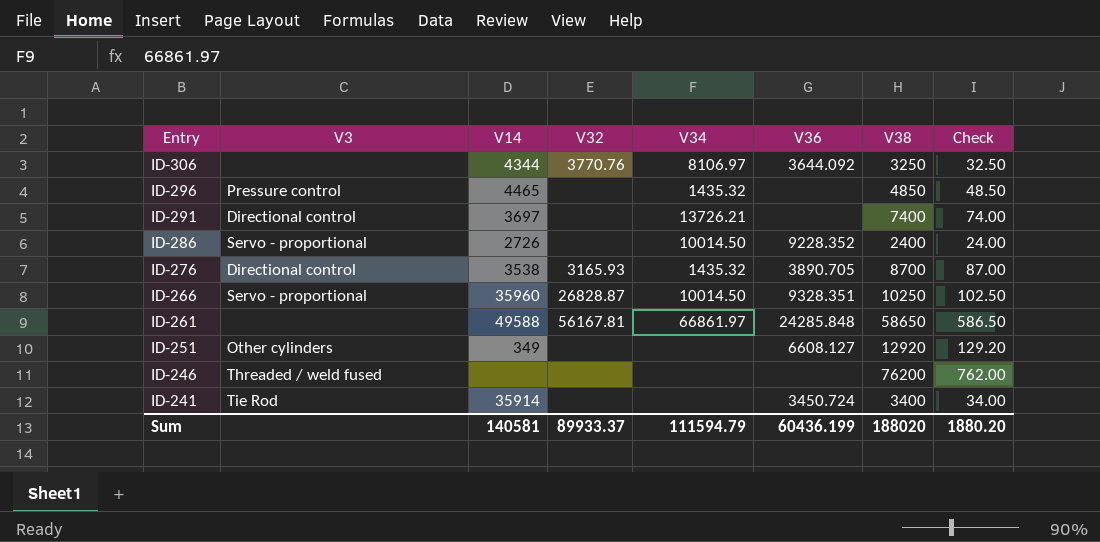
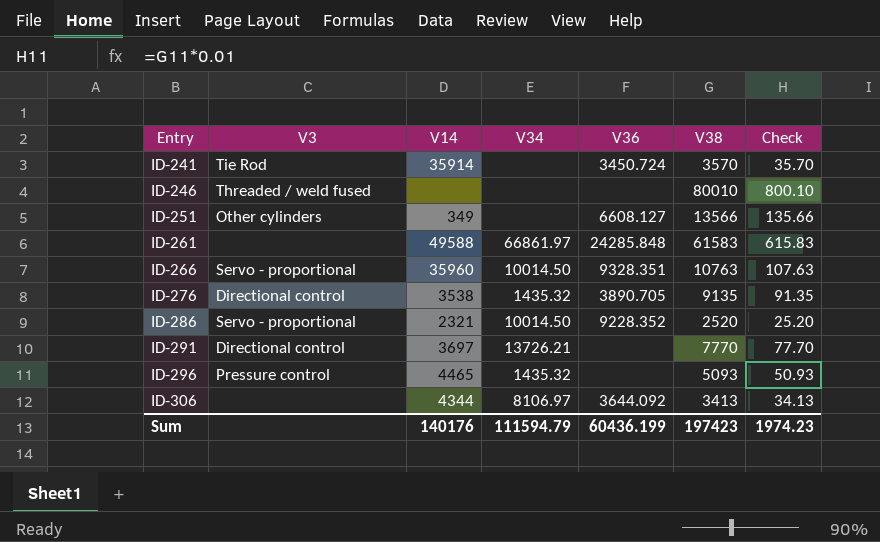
row order: Entry descending -> Entry ascending
column V32 | position: 4 -> none
ID-241 | V38: 3400 -> 3570
ID-241 | Check: 34.00 -> 35.70
ID-246 | V38: 76200 -> 80010
ID-246 | Check: 762.00 -> 800.10
ID-251 | V38: 12920 -> 13566
ID-251 | Check: 129.20 -> 135.66
ID-261 | V38: 58650 -> 61583
ID-261 | Check: 586.50 -> 615.83
ID-266 | V38: 10250 -> 10763
ID-266 | Check: 102.50 -> 107.63
ID-276 | V38: 8700 -> 9135
ID-276 | Check: 87.00 -> 91.35
ID-286 | V14: 2726 -> 2321
ID-286 | V38: 2400 -> 2520
ID-286 | Check: 24.00 -> 25.20
ID-291 | V38: 7400 -> 7770
ID-291 | Check: 74.00 -> 77.70
ID-296 | V38: 4850 -> 5093
ID-296 | Check: 48.50 -> 50.93
ID-306 | V38: 3250 -> 3413
ID-306 | Check: 32.50 -> 34.13
Sum | V14: 140581 -> 140176
Sum | V38: 188020 -> 197423
Sum | Check: 1880.20 -> 1974.23

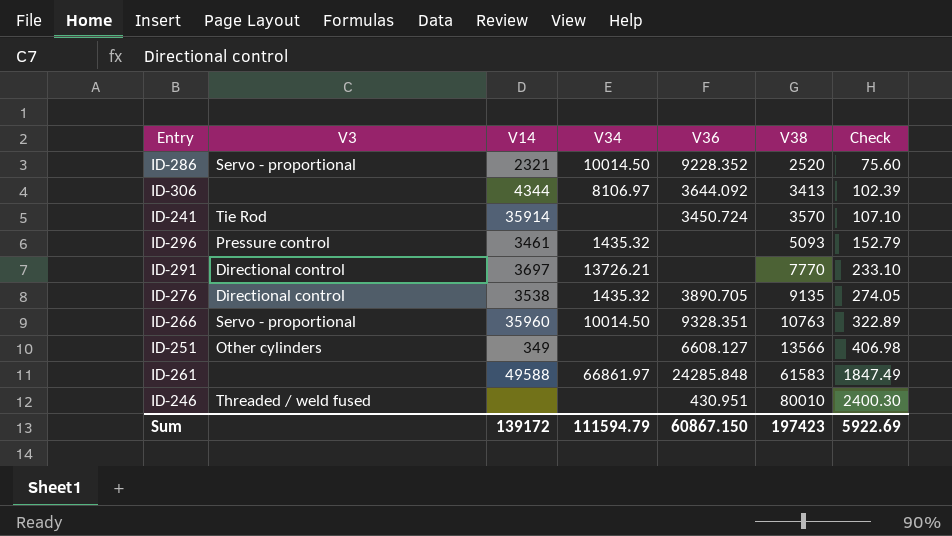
row order: Entry ascending -> V38 ascending
column Check | formula: [V38] * 0.01 -> [V38] * 0.03
ID-296 | V14: 4465 -> 3461
ID-246 | V36: none -> 430.951
Sum | V14: 140176 -> 139172
Sum | V36: 60436.199 -> 60867.150
Sum | Check: 1974.23 -> 5922.69

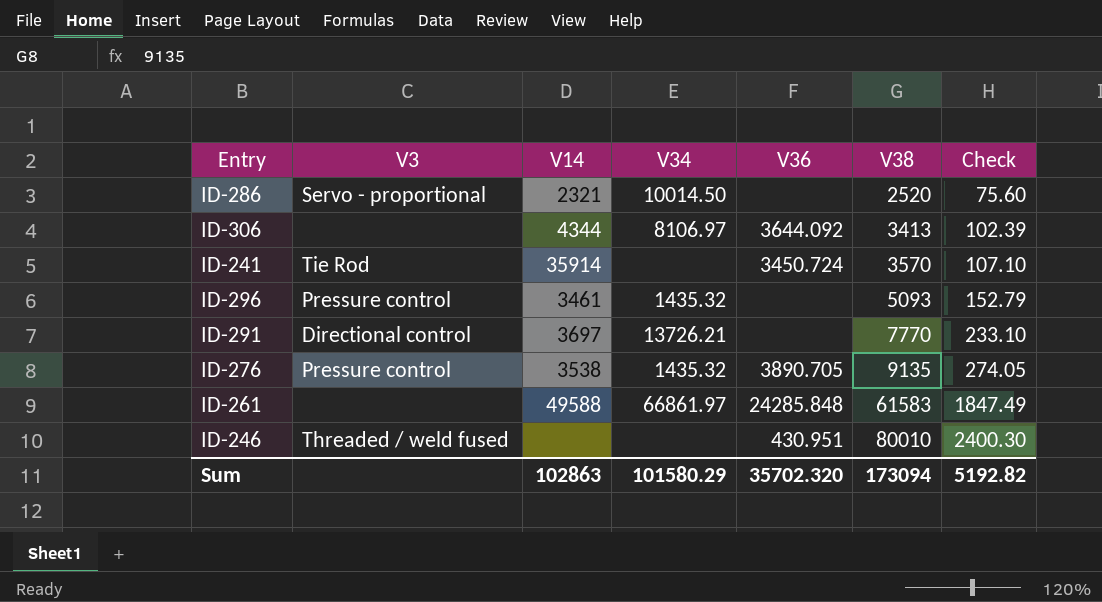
row ID-266: Servo - proportional | 35960 | 10014.50 | 9328.351 | 10763 | 322.89 -> none
row ID-251: Other cylinders | 349 | none | 6608.127 | 13566 | 406.98 -> none
ID-286 | V36: 9228.352 -> none
ID-276 | V3: Directional control -> Pressure control
Sum | V14: 139172 -> 102863
Sum | V34: 111594.79 -> 101580.29
Sum | V36: 60867.150 -> 35702.320
Sum | V38: 197423 -> 173094
Sum | Check: 5922.69 -> 5192.82

